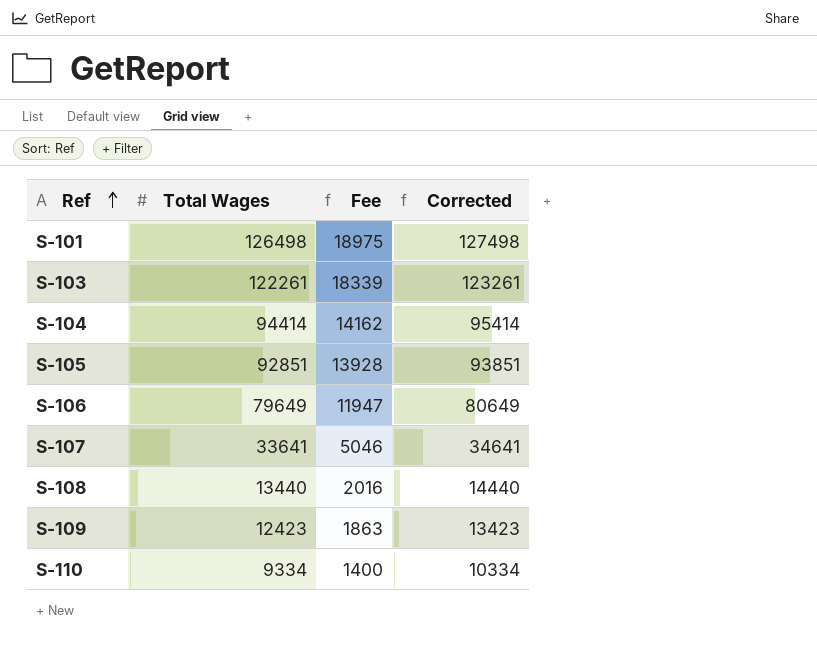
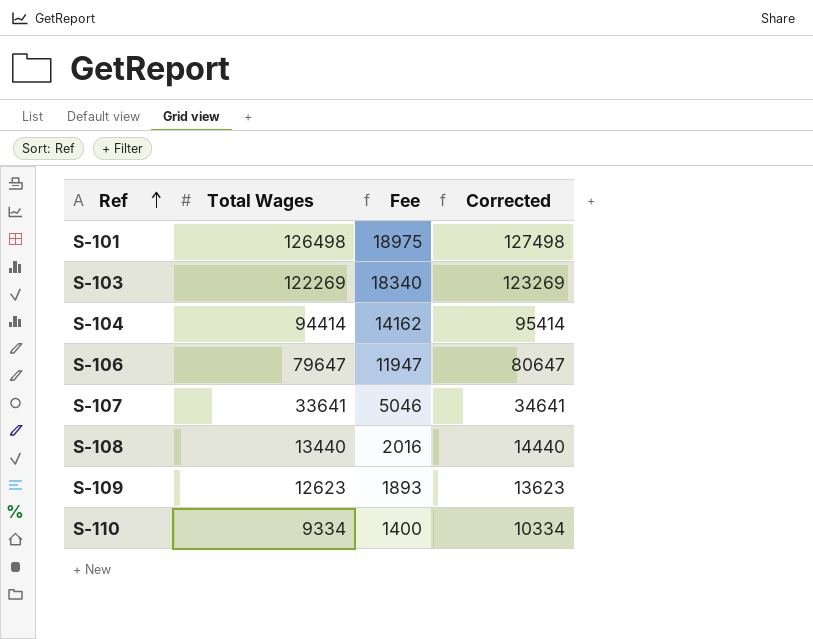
row S-105: 92851 | 13928 | 93851 -> none
S-103 | Total Wages: 122261 -> 122269
S-103 | Fee: 18339 -> 18340
S-103 | Corrected: 123261 -> 123269
S-106 | Total Wages: 79649 -> 79647
S-106 | Corrected: 80649 -> 80647
S-109 | Total Wages: 12423 -> 12623
S-109 | Fee: 1863 -> 1893
S-109 | Corrected: 13423 -> 13623

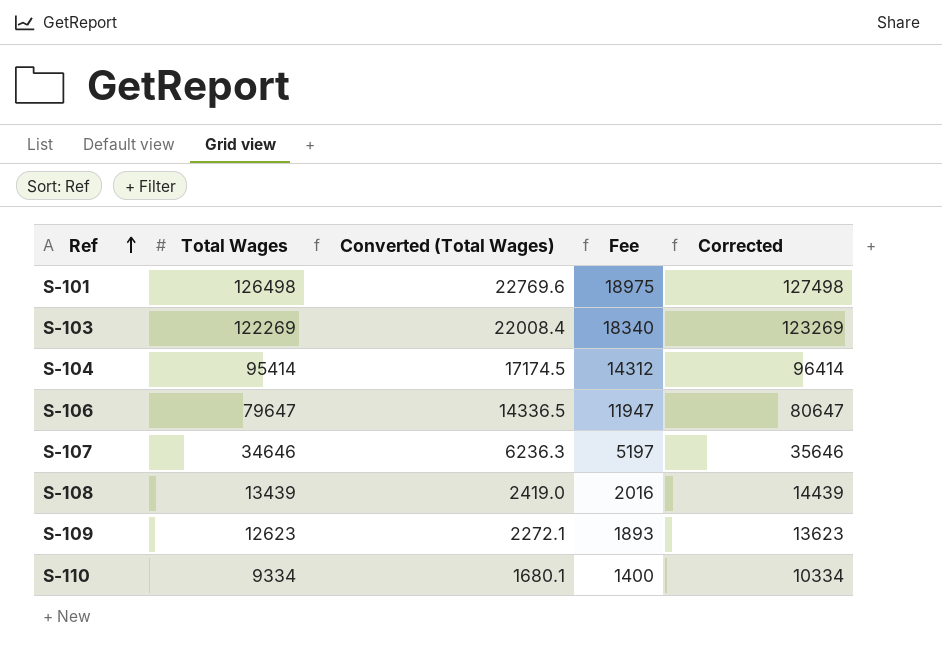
column Converted (Total Wages) | formula: none -> [Total Wages] * 0.18
S-104 | Total Wages: 94414 -> 95414
S-104 | Fee: 14162 -> 14312
S-104 | Corrected: 95414 -> 96414
S-107 | Total Wages: 33641 -> 34646
S-107 | Fee: 5046 -> 5197
S-107 | Corrected: 34641 -> 35646
S-108 | Total Wages: 13440 -> 13439
S-108 | Corrected: 14440 -> 14439

